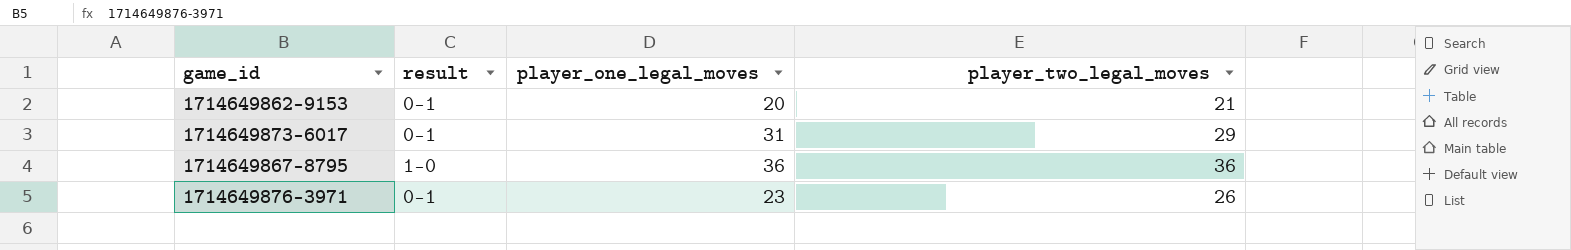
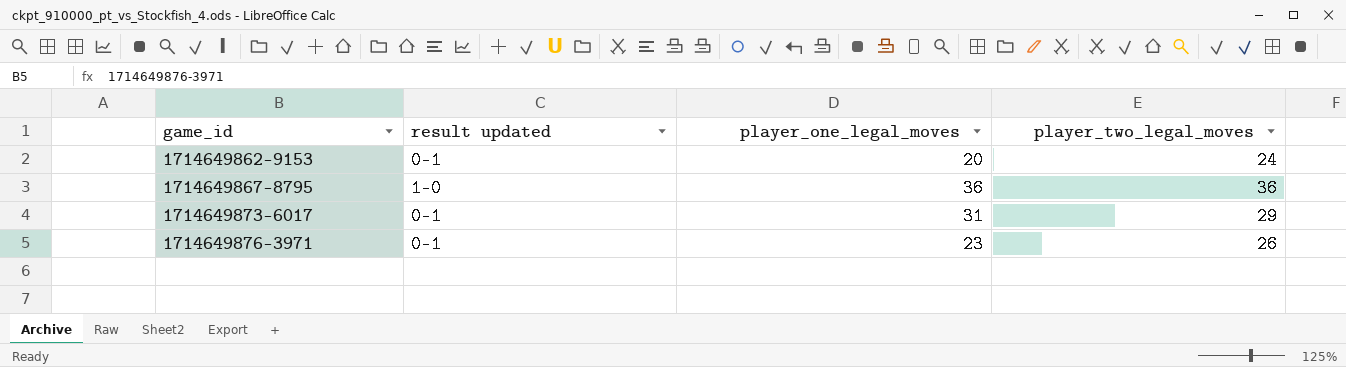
row order: none -> game_id ascending
column name: result -> result updated
1714649862-9153 | player_two_legal_moves: 21 -> 24

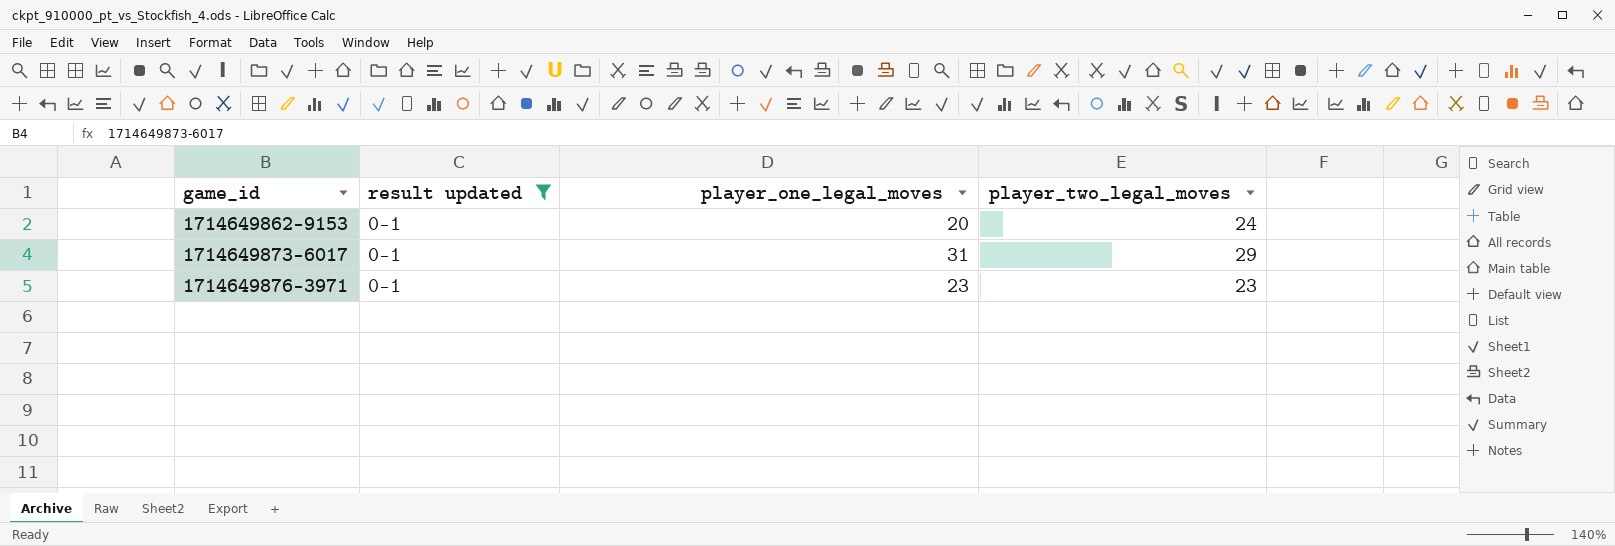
filter: none -> result updated = 0-1
1714649876-3971 | player_two_legal_moves: 26 -> 23

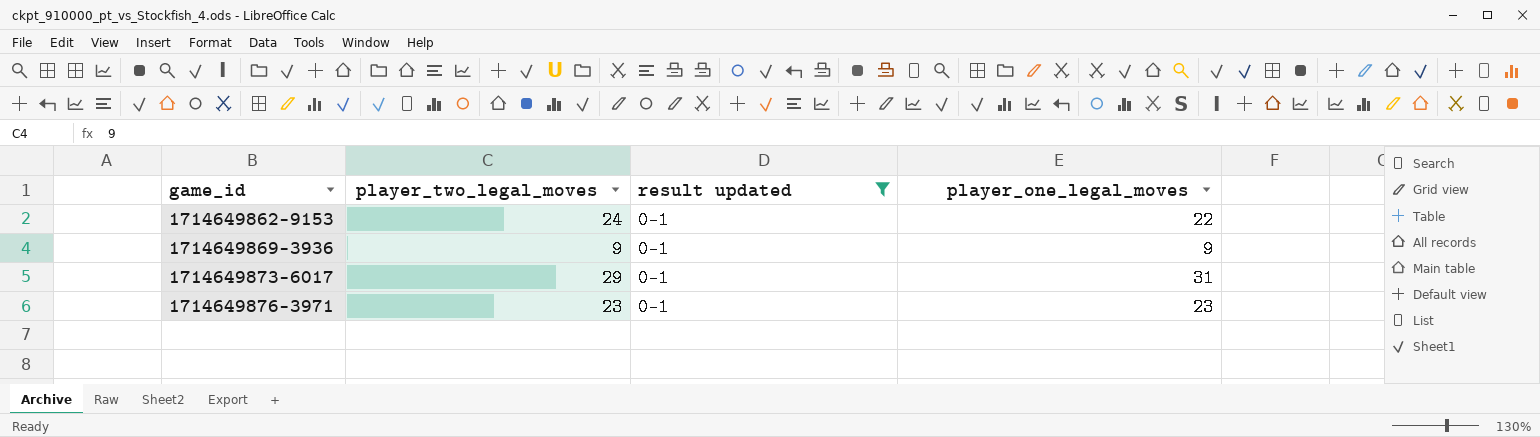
column player_two_legal_moves | position: 4 -> 2
1714649862-9153 | player_one_legal_moves: 20 -> 22
row 1714649869-3936: none -> 9 | 0-1 | 9

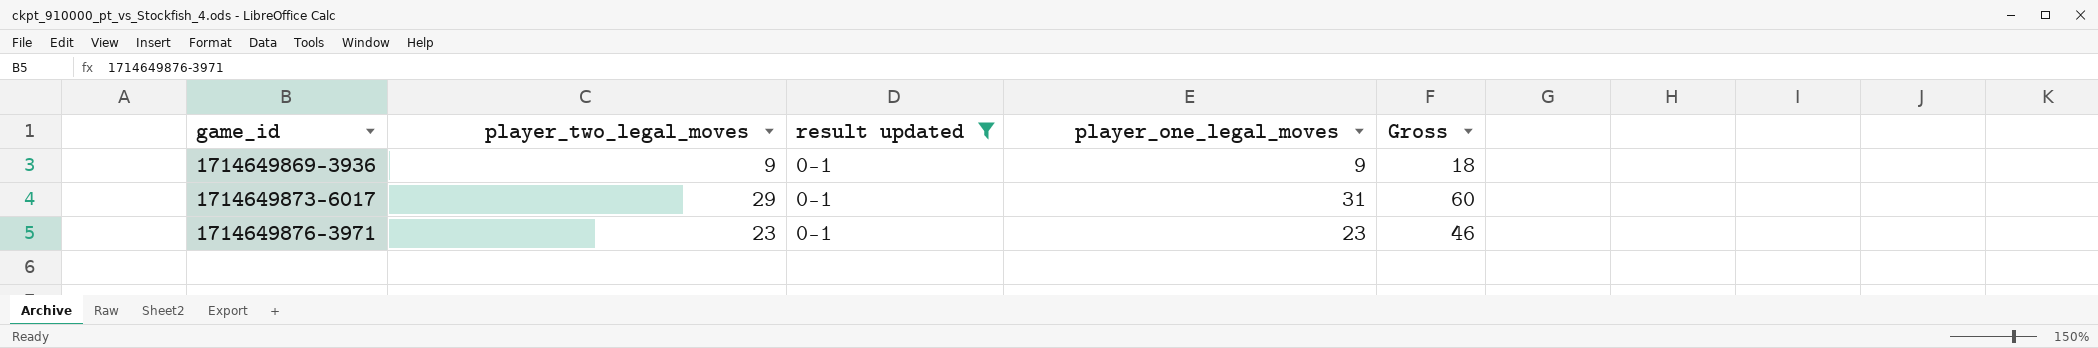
column Gross | formula: none -> [player_two_legal_moves] + [player_one_legal_moves]
row 1714649862-9153: 24 | 0-1 | 22 -> none

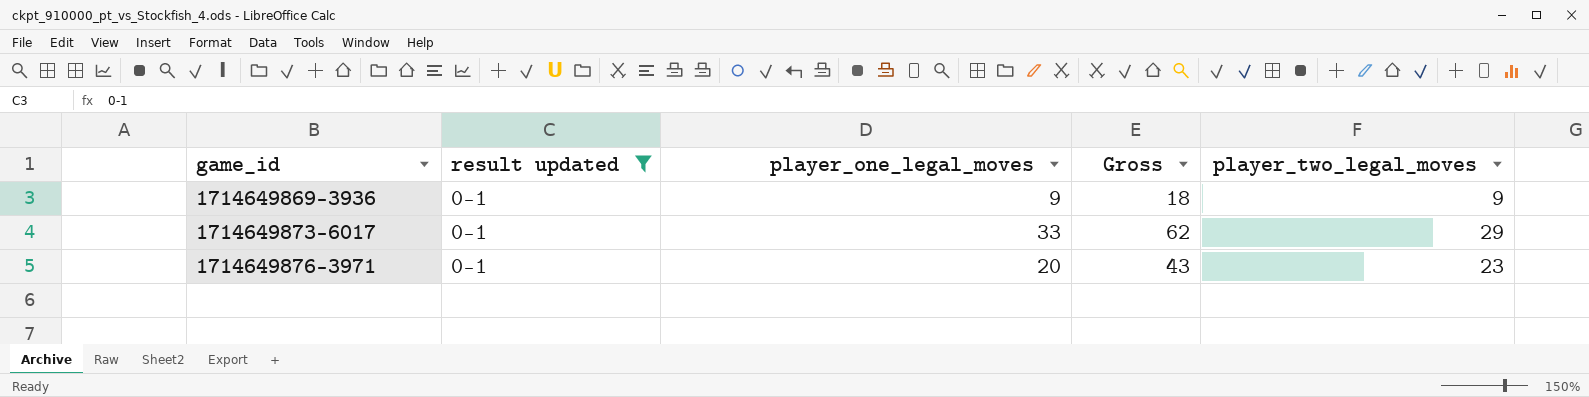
column player_two_legal_moves | position: 2 -> 5
1714649873-6017 | player_one_legal_moves: 31 -> 33
1714649873-6017 | Gross: 60 -> 62
1714649876-3971 | player_one_legal_moves: 23 -> 20
1714649876-3971 | Gross: 46 -> 43

